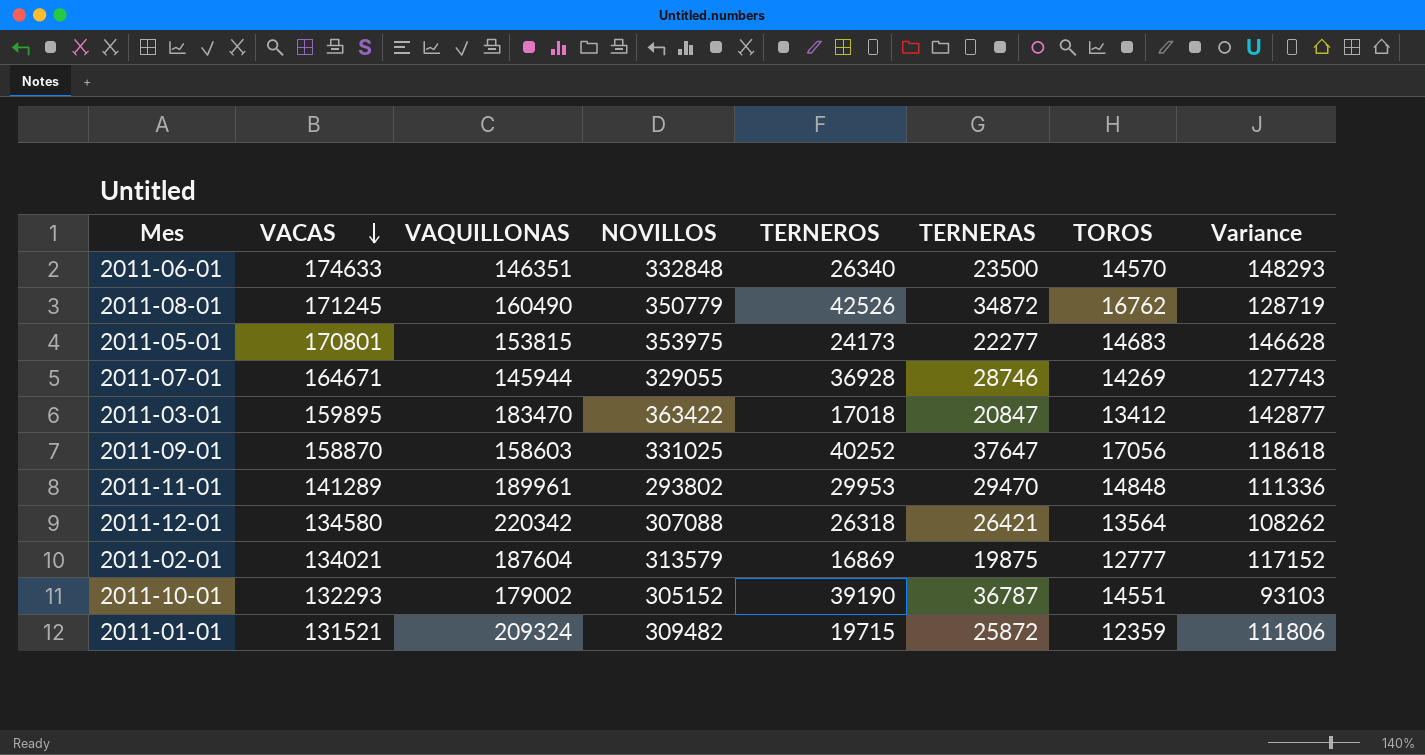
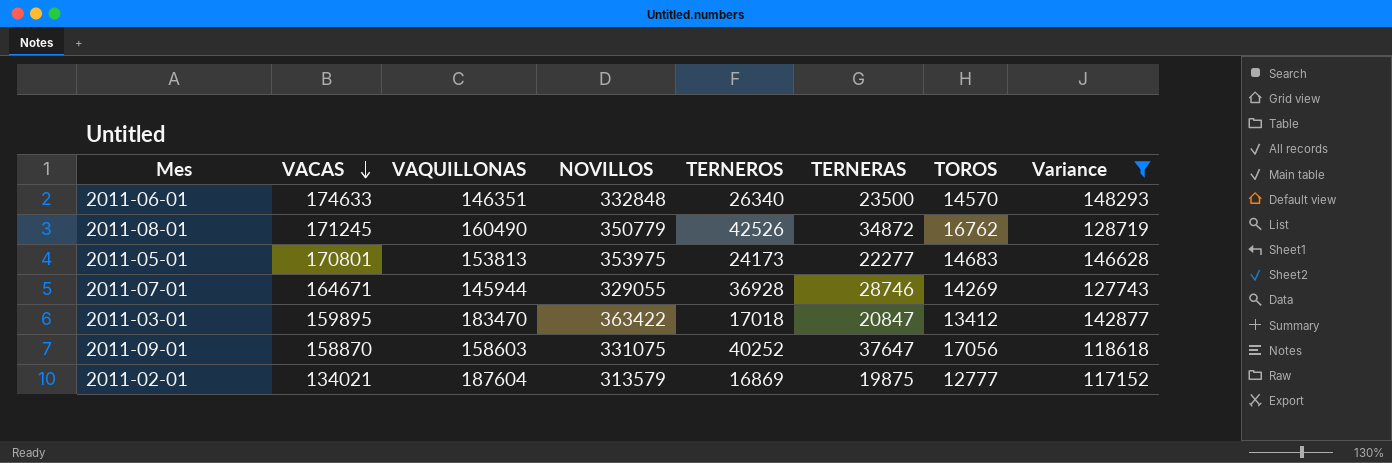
filter: none -> Variance >= 117152
2011-05-01 | VAQUILLONAS: 153815 -> 153813
2011-09-01 | NOVILLOS: 331025 -> 331075

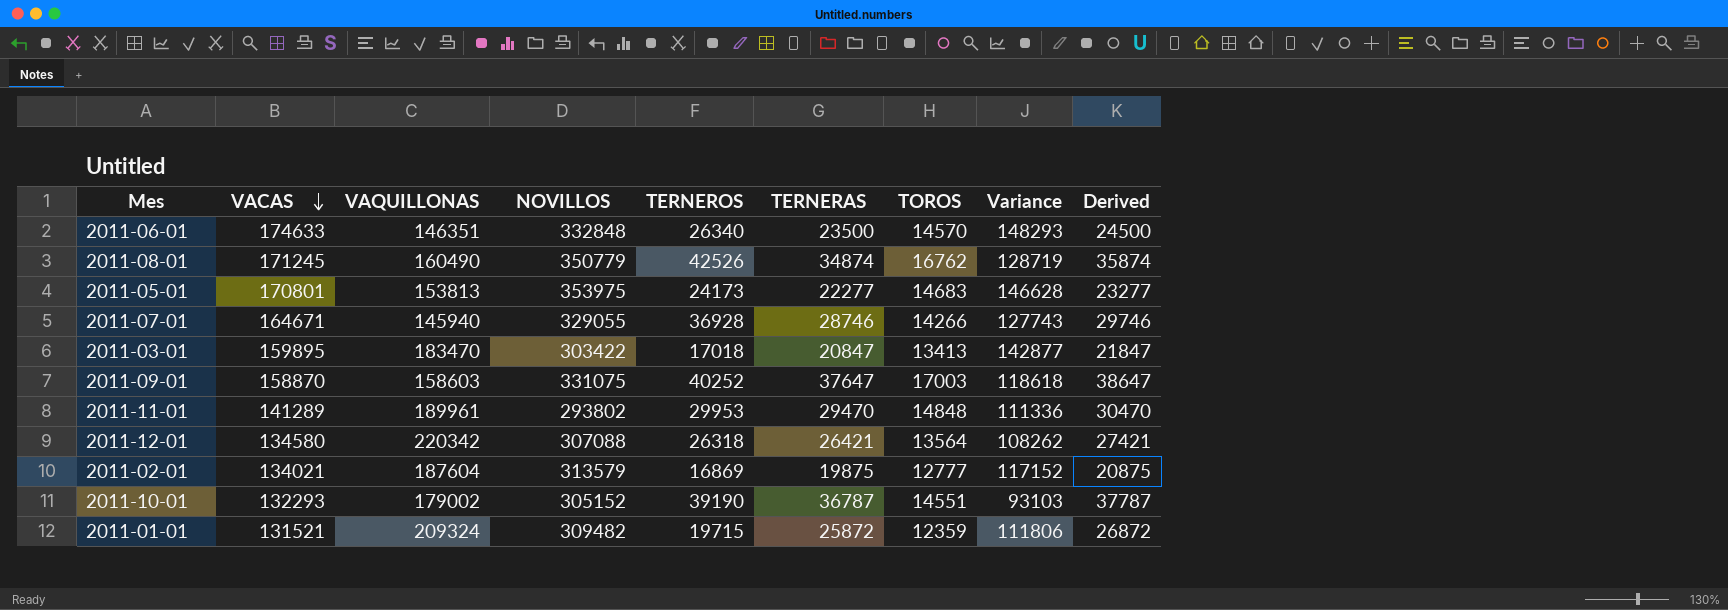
filter: Variance >= 117152 -> none
column Derived | formula: none -> [TERNERAS] + 1000
2011-08-01 | TERNERAS: 34872 -> 34874
2011-07-01 | VAQUILLONAS: 145944 -> 145940
2011-07-01 | TOROS: 14269 -> 14266
2011-03-01 | NOVILLOS: 363422 -> 303422
2011-03-01 | TOROS: 13412 -> 13413
2011-09-01 | TOROS: 17056 -> 17003

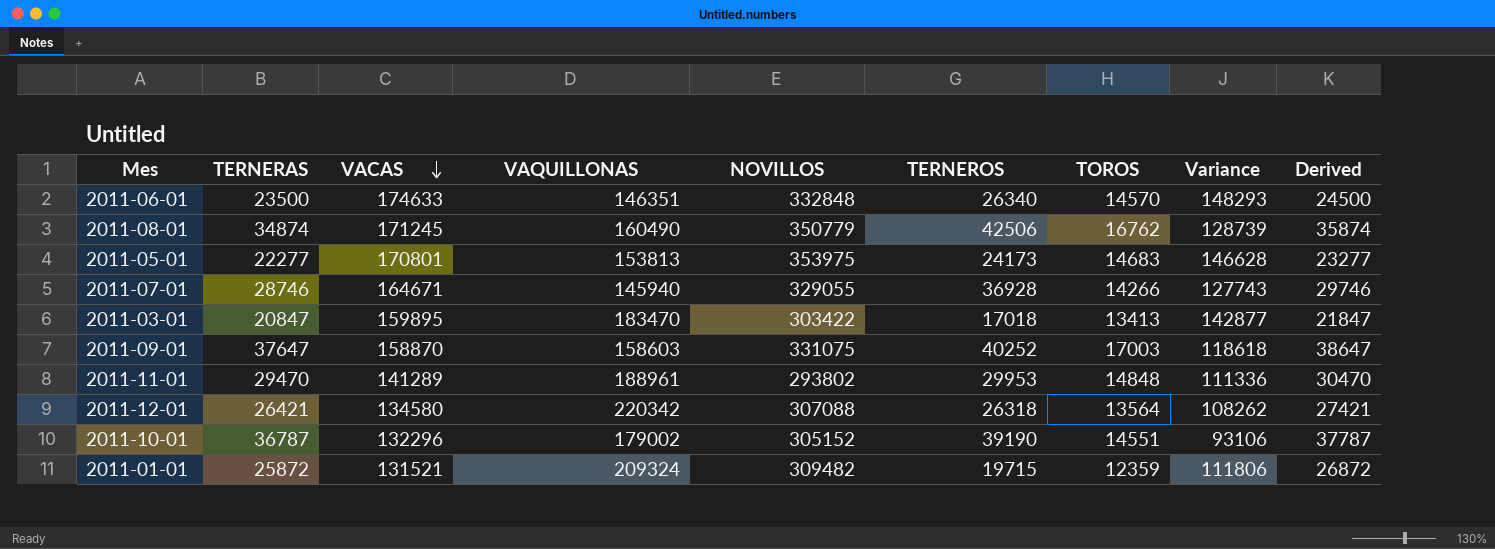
column TERNERAS | position: 6 -> 2
row 2011-02-01: 134021 | 187604 | 313579 | 16869 | 19875 | 12777 | 117152 | 20875 -> none
2011-08-01 | TERNEROS: 42526 -> 42506
2011-08-01 | Variance: 128719 -> 128739
2011-11-01 | VAQUILLONAS: 189961 -> 188961
2011-10-01 | VACAS: 132293 -> 132296
2011-10-01 | Variance: 93103 -> 93106

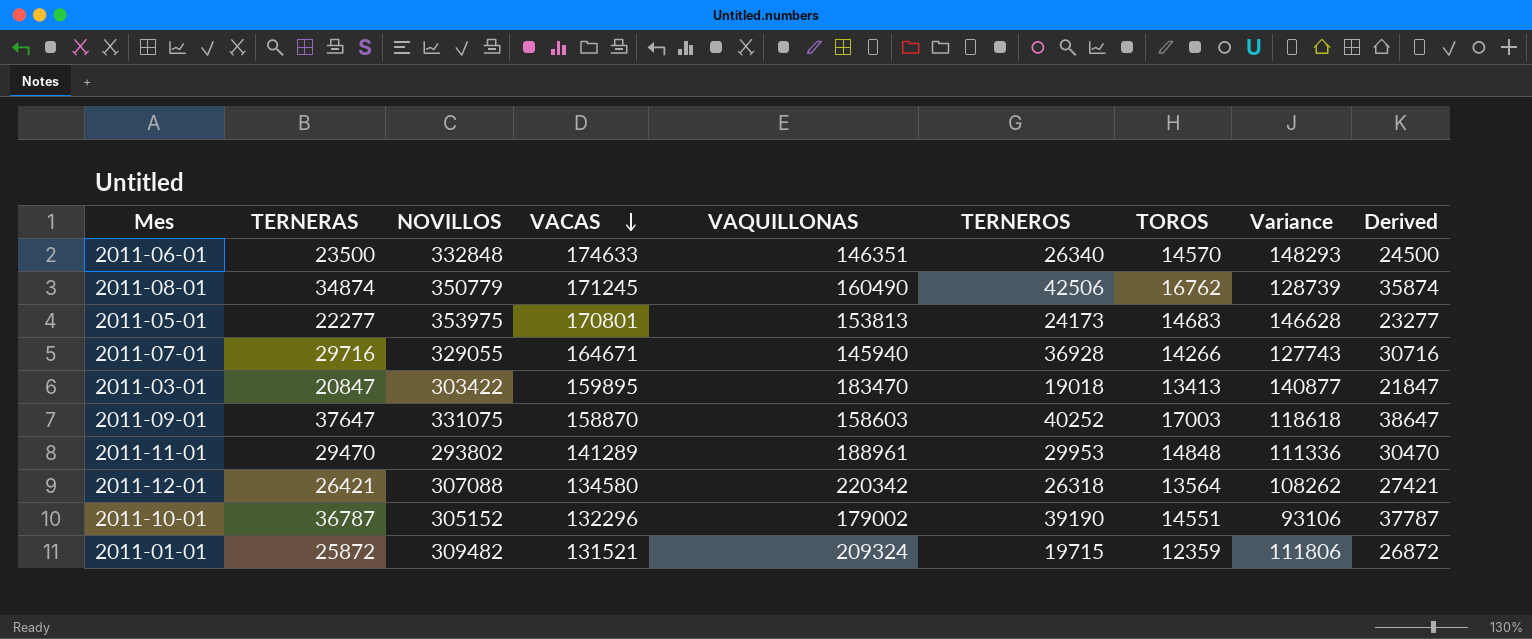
column NOVILLOS | position: 5 -> 3
2011-07-01 | TERNERAS: 28746 -> 29716
2011-07-01 | Derived: 29746 -> 30716
2011-03-01 | TERNEROS: 17018 -> 19018
2011-03-01 | Variance: 142877 -> 140877

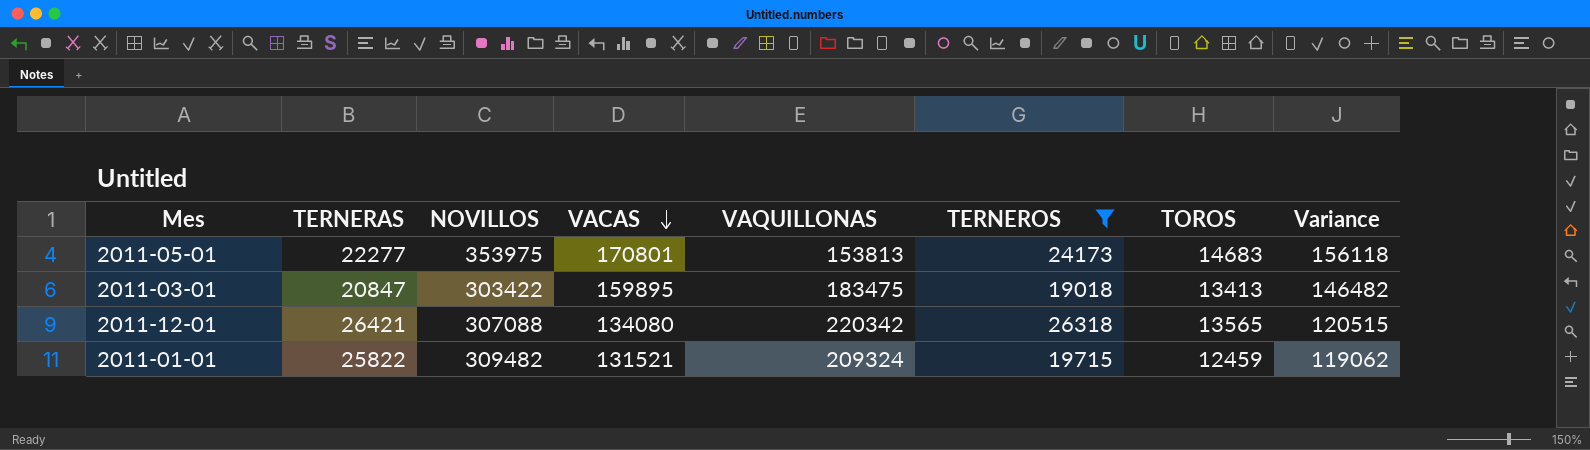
filter: none -> TERNEROS <= 26318
column Derived | formula: [TERNERAS] + 1000 -> none
column Variance | formula: [VACAS] - [TERNEROS] -> [VACAS] - [TOROS]
2011-03-01 | VAQUILLONAS: 183470 -> 183475
2011-12-01 | VACAS: 134580 -> 134080
2011-12-01 | TOROS: 13564 -> 13565
2011-01-01 | TERNERAS: 25872 -> 25822
2011-01-01 | TOROS: 12359 -> 12459

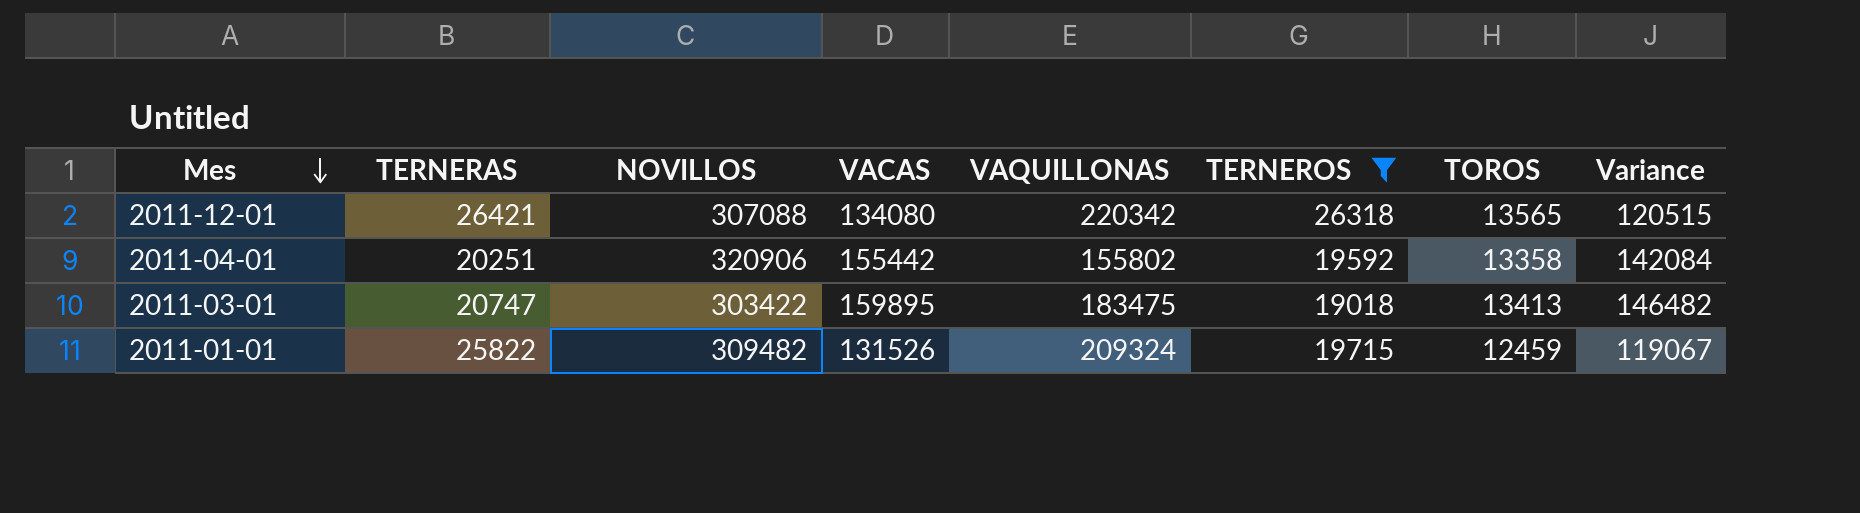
row order: VACAS descending -> Mes descending
row 2011-05-01: 22277 | 353975 | 170801 | 153813 | 24173 | 14683 | 156118 -> none
row 2011-04-01: none -> 20251 | 320906 | 155442 | 155802 | 19592 | 13358 | 142084
2011-03-01 | TERNERAS: 20847 -> 20747
2011-01-01 | VACAS: 131521 -> 131526
2011-01-01 | Variance: 119062 -> 119067

